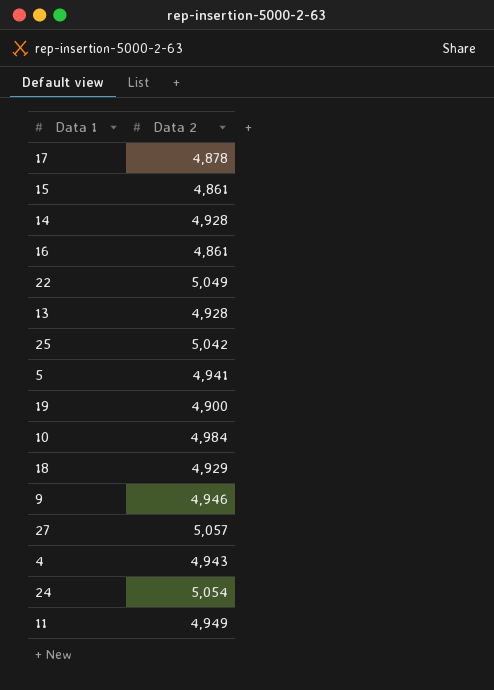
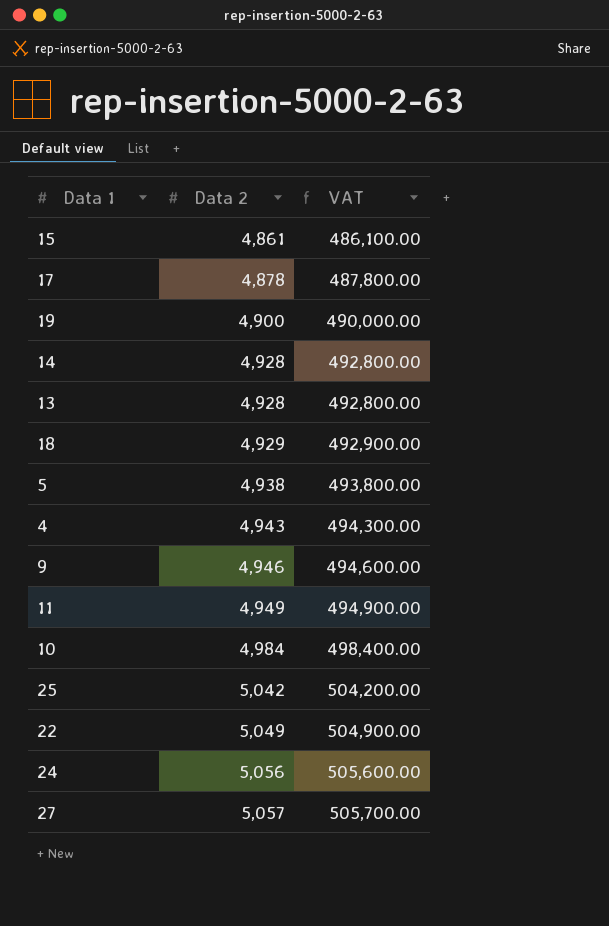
row order: none -> Data 2 ascending
column VAT | formula: none -> [Data 2] * 100
row 16: 4,861 -> none
5 | Data 2: 4,941 -> 4,938
24 | Data 2: 5,054 -> 5,056

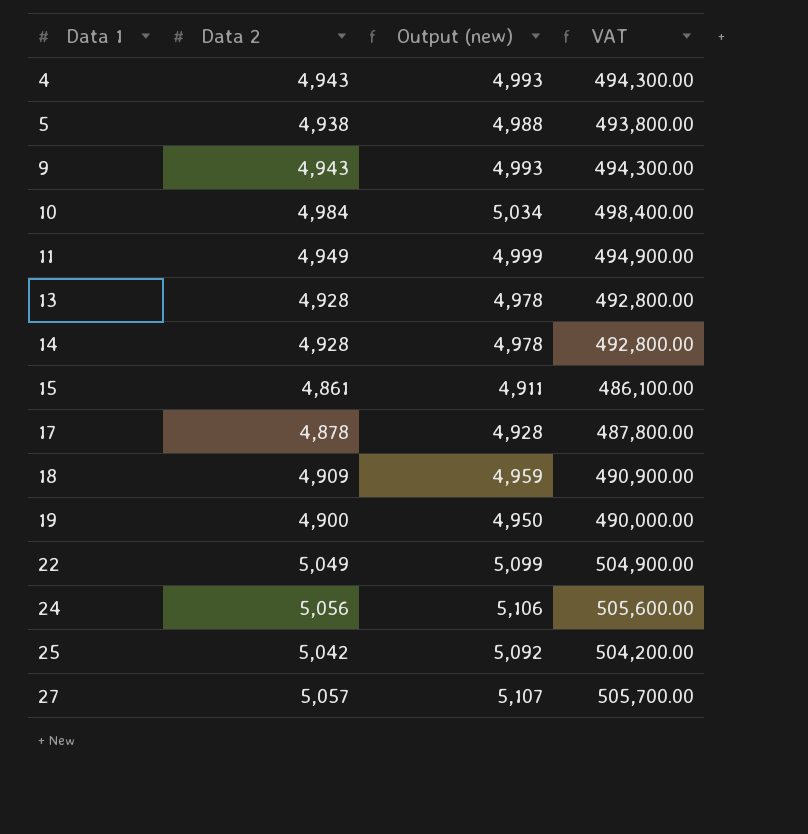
row order: Data 2 ascending -> Data 1 ascending
column Output (new) | formula: none -> [Data 2] + 50
9 | Data 2: 4,946 -> 4,943
9 | VAT: 494,600.00 -> 494,300.00
18 | Data 2: 4,929 -> 4,909
18 | VAT: 492,900.00 -> 490,900.00

